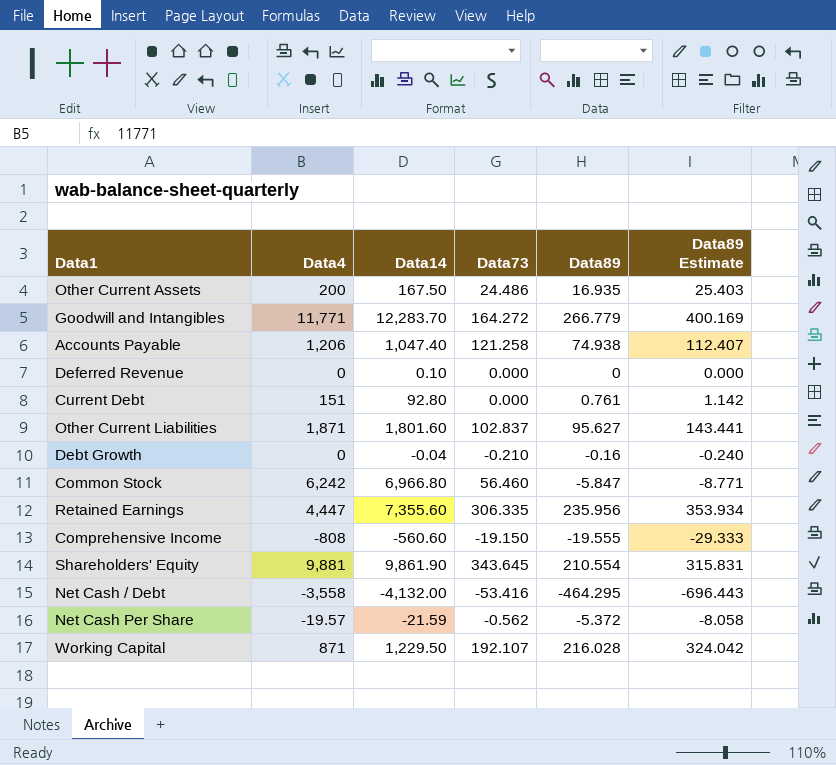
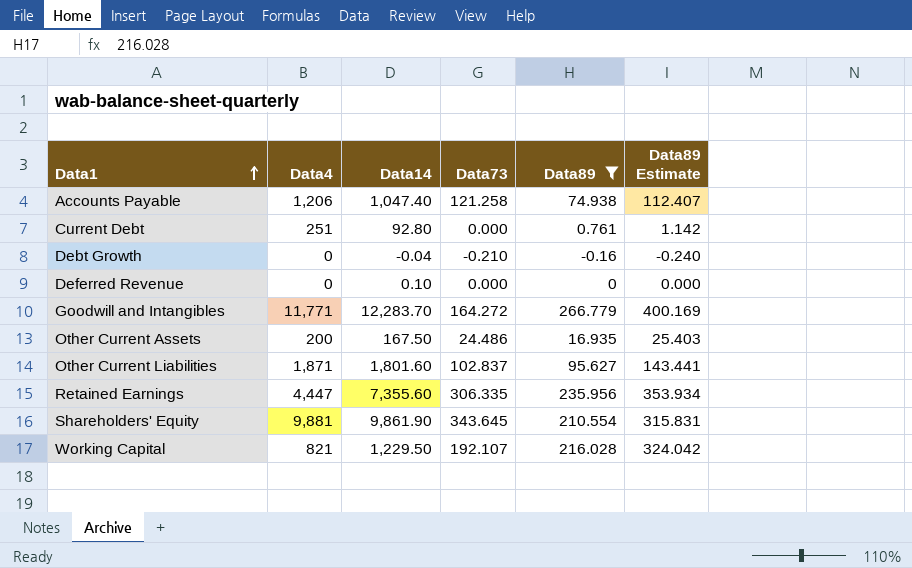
filter: none -> Data89 >= -0.16
row order: none -> Data1 ascending
Current Debt | Data4: 151 -> 251
Working Capital | Data4: 871 -> 821

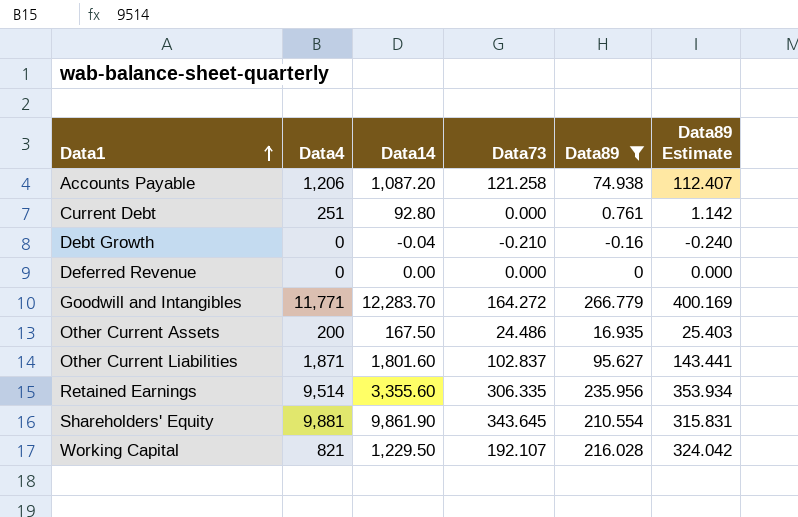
Accounts Payable | Data14: 1,047.40 -> 1,087.20
Deferred Revenue | Data14: 0.10 -> 0.00
Retained Earnings | Data4: 4,447 -> 9,514
Retained Earnings | Data14: 7,355.60 -> 3,355.60

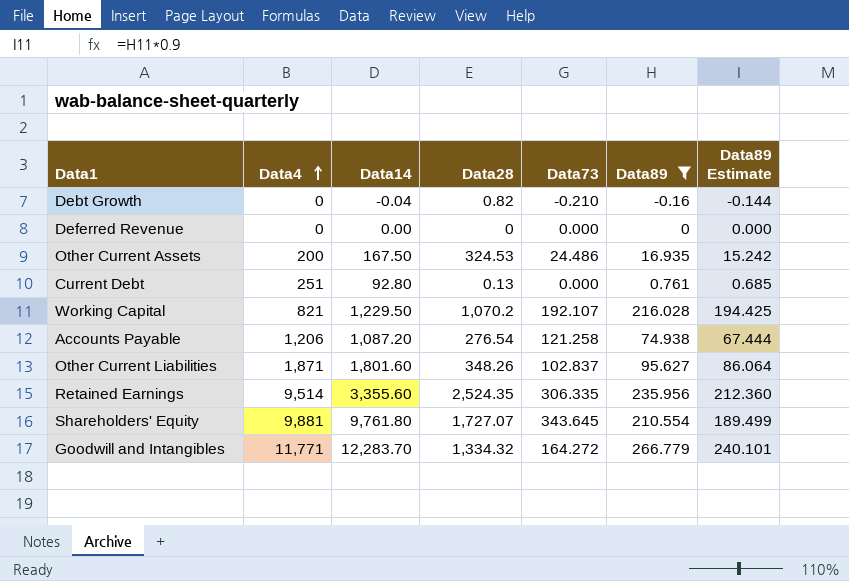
row order: Data1 ascending -> Data4 ascending
column Data28 | position: none -> 4
column Data89 Estimate | formula: [Data89] * 1.5 -> [Data89] * 0.9
Shareholders' Equity | Data14: 9,861.90 -> 9,761.80

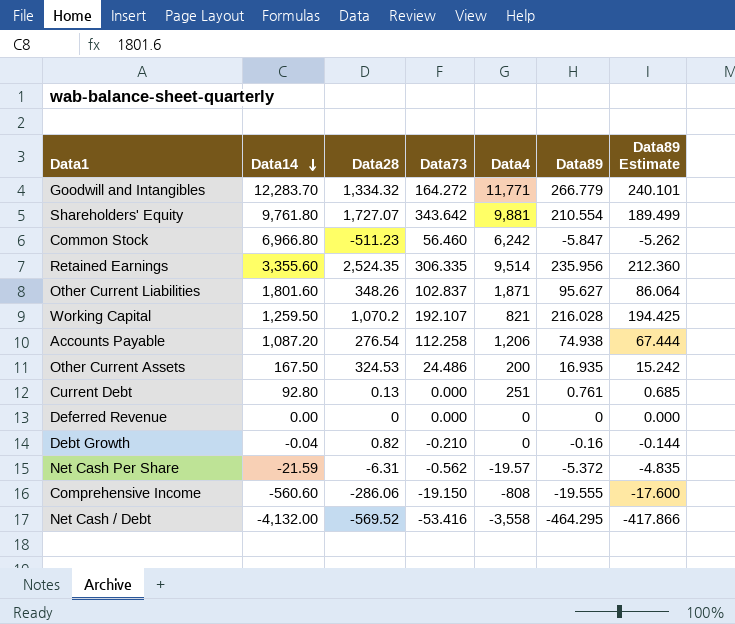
filter: Data89 >= -0.16 -> none
row order: Data4 ascending -> Data14 descending
column Data4 | position: 2 -> 5
Shareholders' Equity | Data73: 343.645 -> 343.642
Working Capital | Data14: 1,229.50 -> 1,259.50
Accounts Payable | Data73: 121.258 -> 112.258

